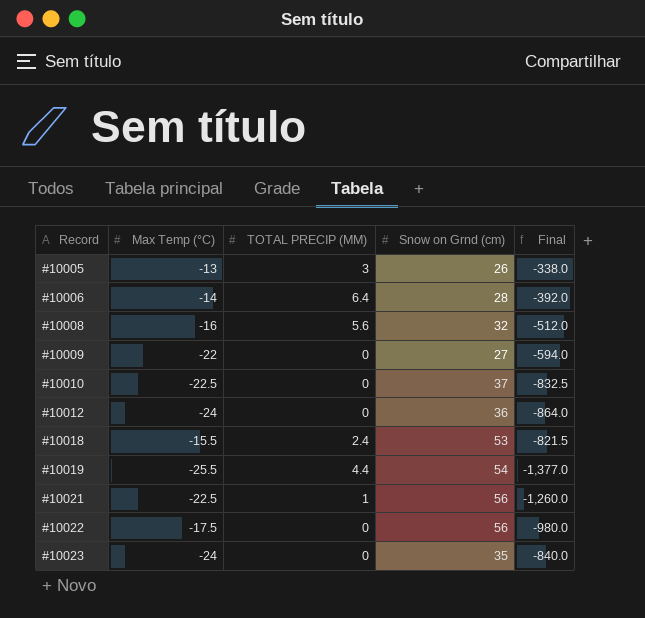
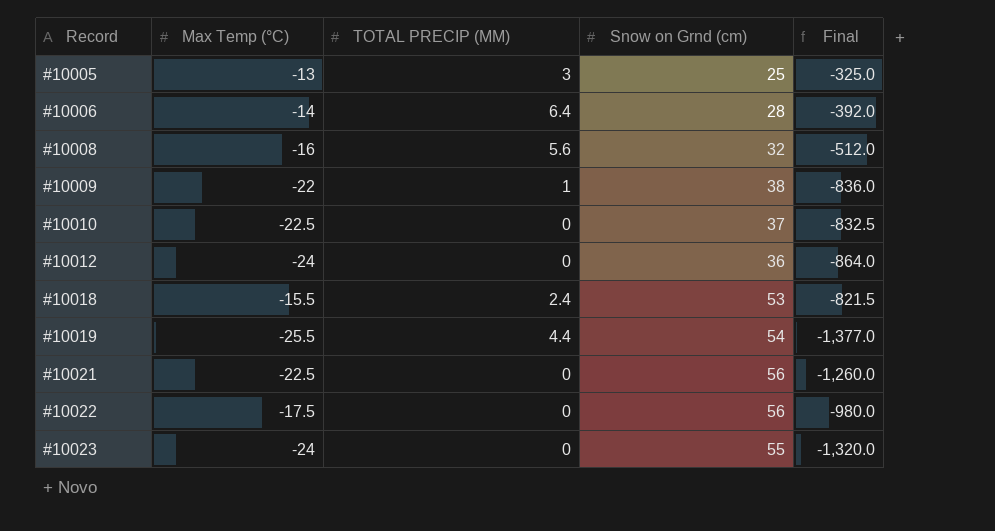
#10005 | Snow on Grnd (cm): 26 -> 25
#10005 | Final: -338.0 -> -325.0
#10009 | TOTAL PRECIP (MM): 0 -> 1
#10009 | Snow on Grnd (cm): 27 -> 38
#10009 | Final: -594.0 -> -836.0
#10021 | TOTAL PRECIP (MM): 1 -> 0
#10023 | Snow on Grnd (cm): 35 -> 55
#10023 | Final: -840.0 -> -1,320.0

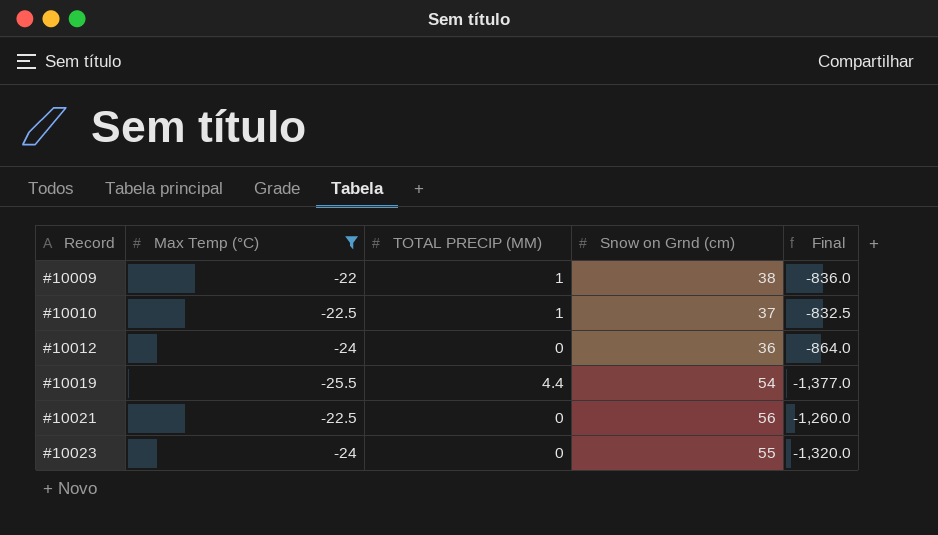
filter: none -> Max Temp (°C) <= -22
#10010 | TOTAL PRECIP (MM): 0 -> 1

